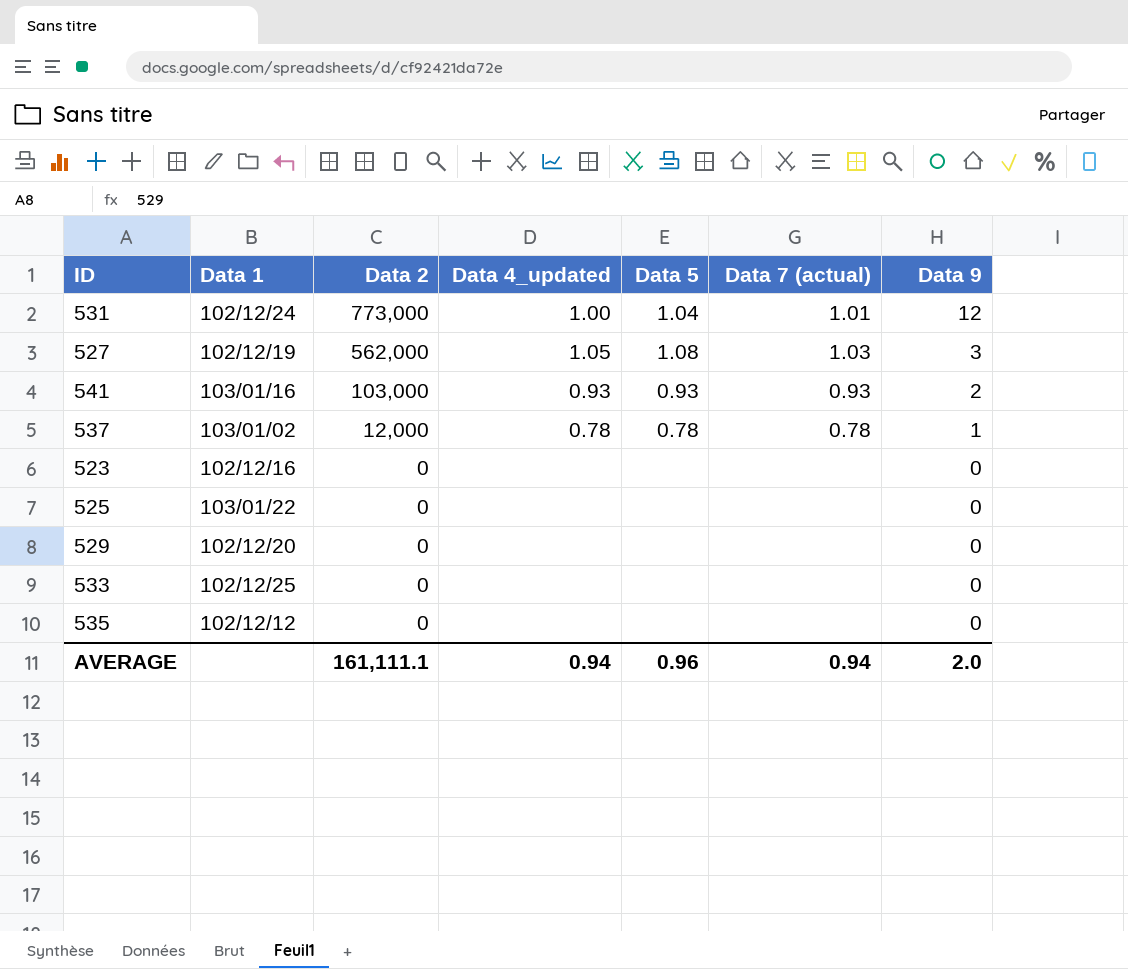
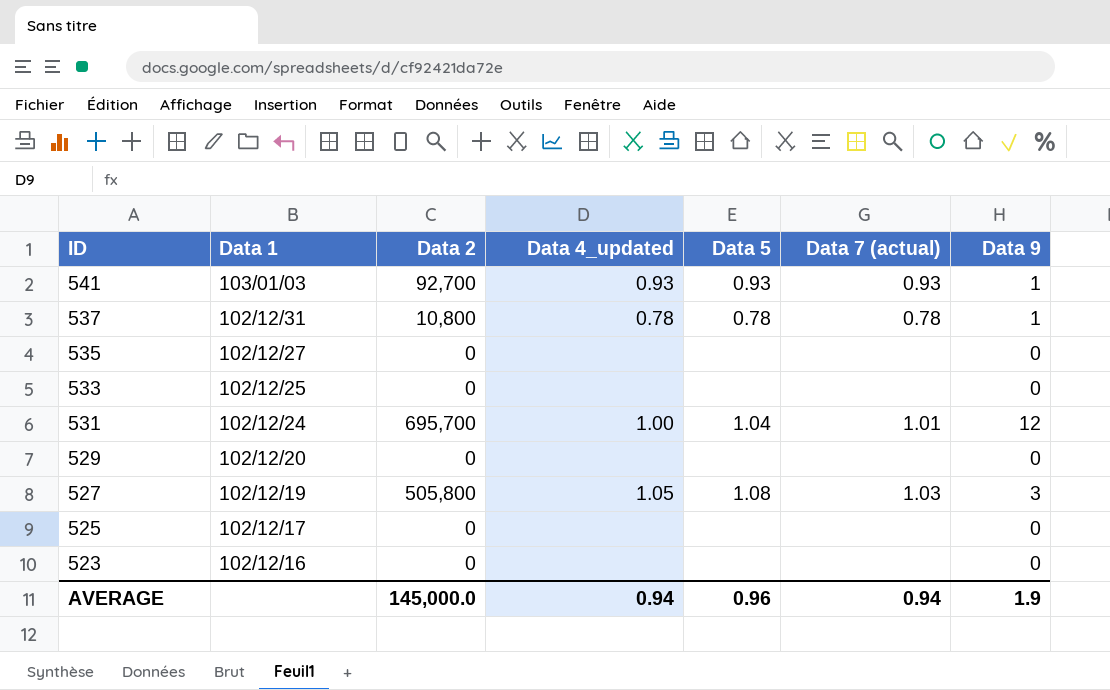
row order: Data 2 descending -> ID descending
541 | Data 1: 103/01/16 -> 103/01/03
541 | Data 2: 103,000 -> 92,700
541 | Data 9: 2 -> 1
537 | Data 1: 103/01/02 -> 102/12/31
537 | Data 2: 12,000 -> 10,800
535 | Data 1: 102/12/12 -> 102/12/27
531 | Data 2: 773,000 -> 695,700
527 | Data 2: 562,000 -> 505,800
525 | Data 1: 103/01/22 -> 102/12/17
AVERAGE | Data 2: 161,111.1 -> 145,000.0
AVERAGE | Data 9: 2.0 -> 1.9

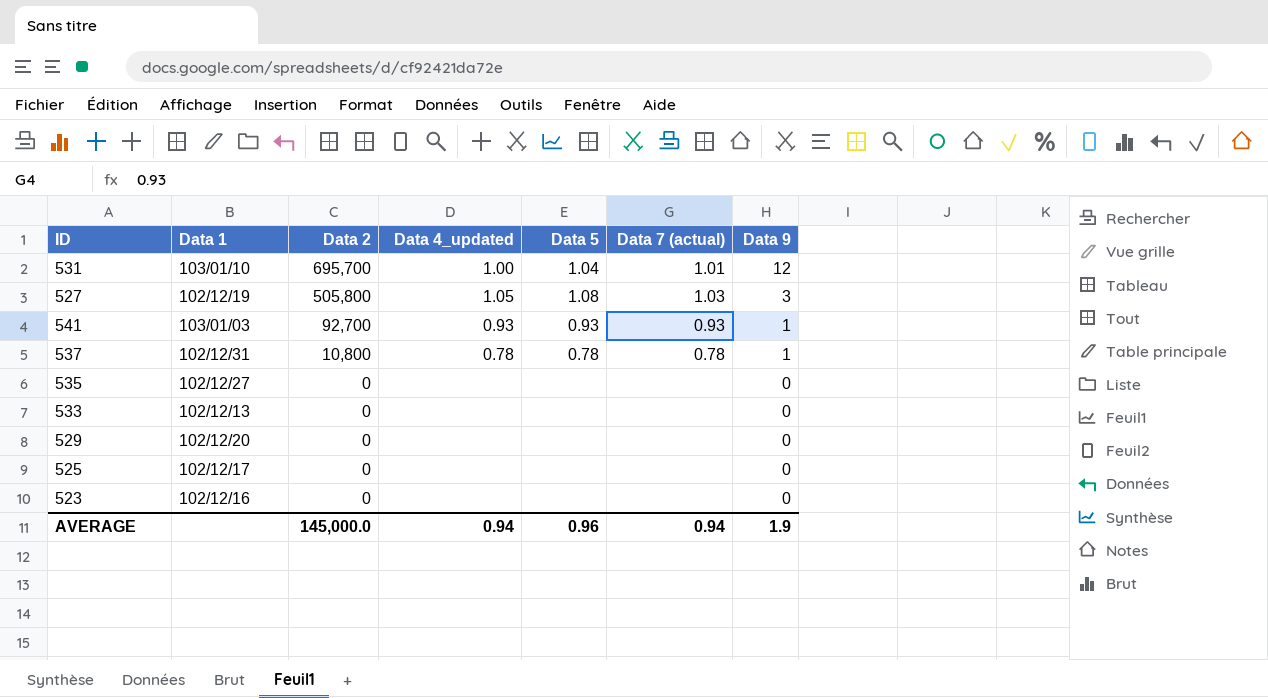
row order: ID descending -> Data 2 descending
531 | Data 1: 102/12/24 -> 103/01/10
533 | Data 1: 102/12/25 -> 102/12/13

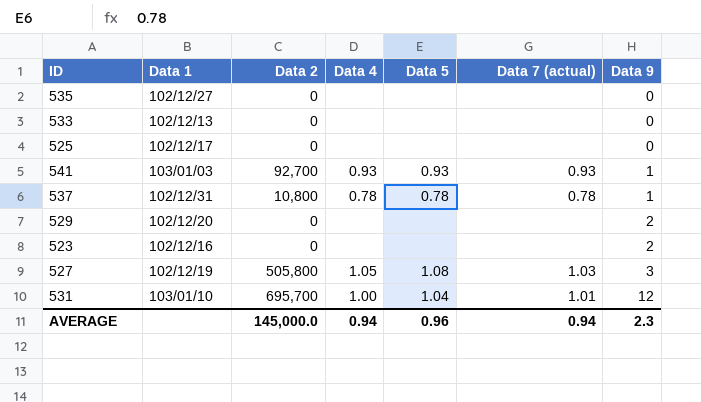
row order: Data 2 descending -> Data 9 ascending
column name: Data 4_updated -> Data 4
529 | Data 9: 0 -> 2
523 | Data 9: 0 -> 2
AVERAGE | Data 9: 1.9 -> 2.3

